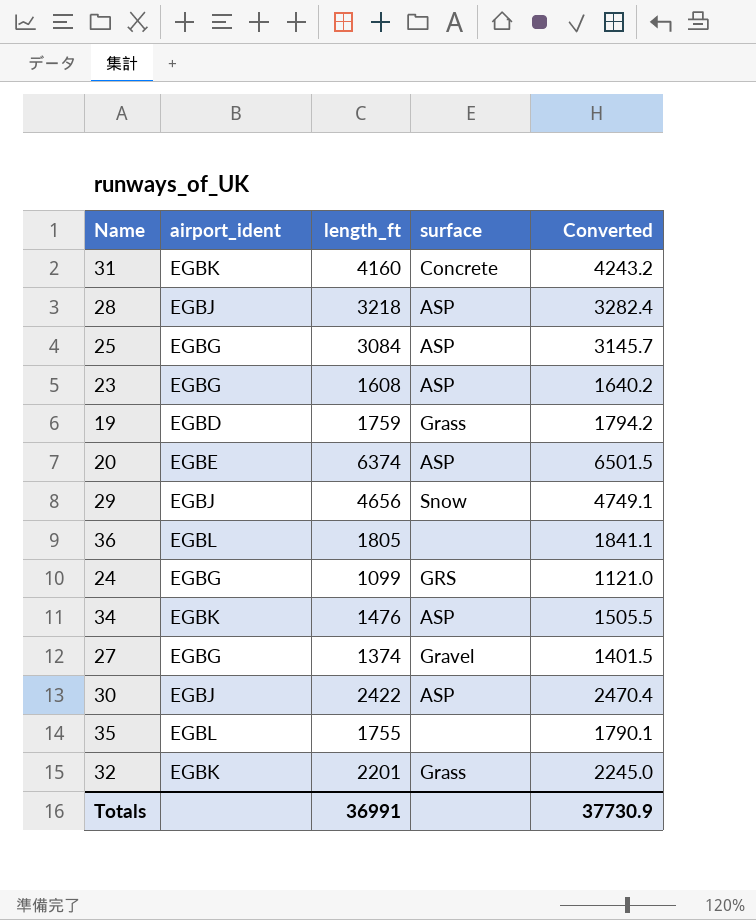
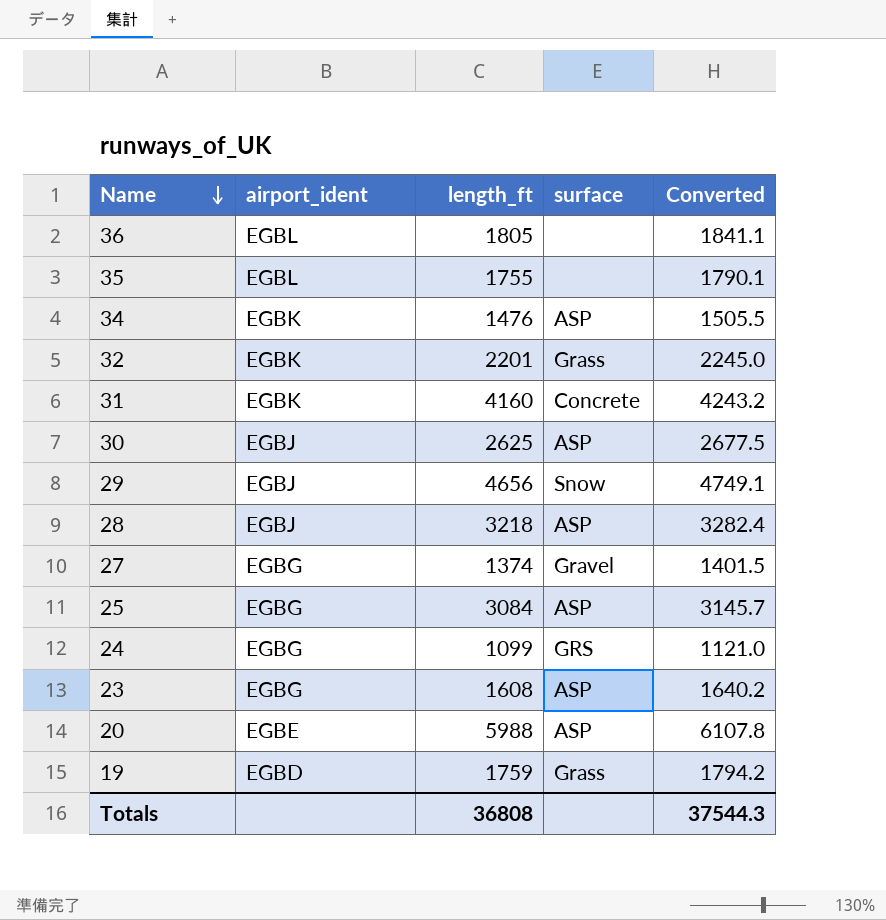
row order: none -> Name descending
30 | length_ft: 2422 -> 2625
30 | Converted: 2470.4 -> 2677.5
20 | length_ft: 6374 -> 5988
20 | Converted: 6501.5 -> 6107.8
Totals | length_ft: 36991 -> 36808
Totals | Converted: 37730.9 -> 37544.3

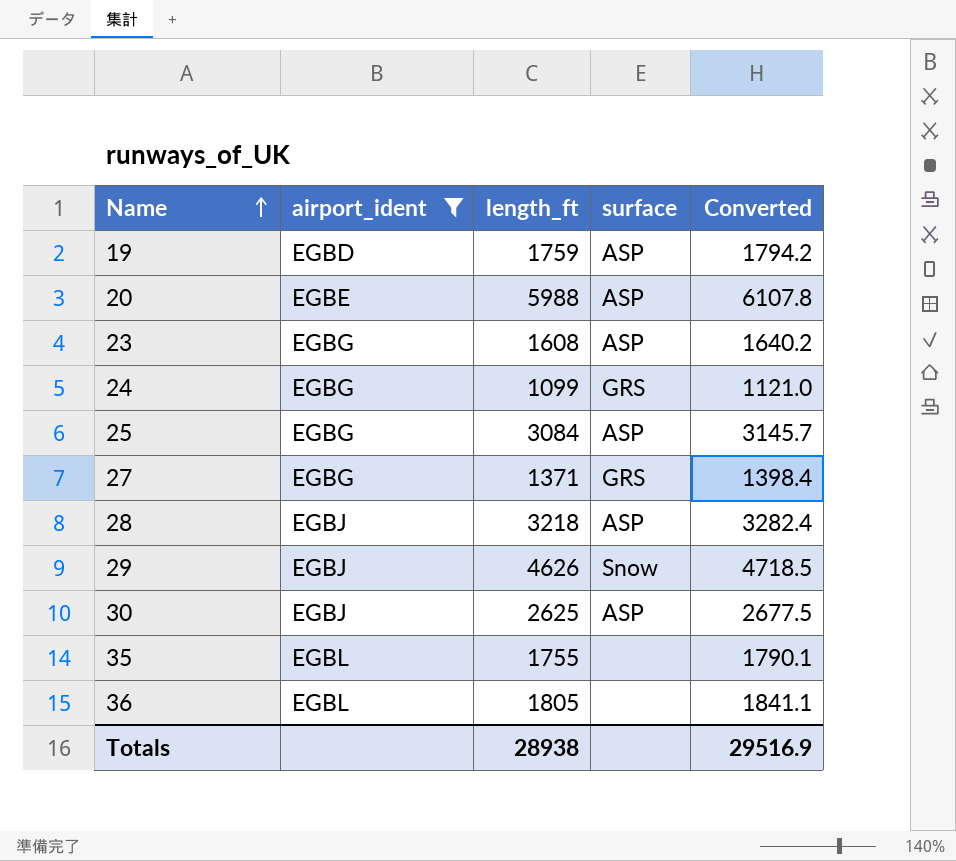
filter: none -> airport_ident != EGBK
row order: Name descending -> Name ascending
19 | surface: Grass -> ASP
27 | length_ft: 1374 -> 1371
27 | surface: Gravel -> GRS
27 | Converted: 1401.5 -> 1398.4
29 | length_ft: 4656 -> 4626
29 | Converted: 4749.1 -> 4718.5
Totals | length_ft: 36808 -> 28938
Totals | Converted: 37544.3 -> 29516.9

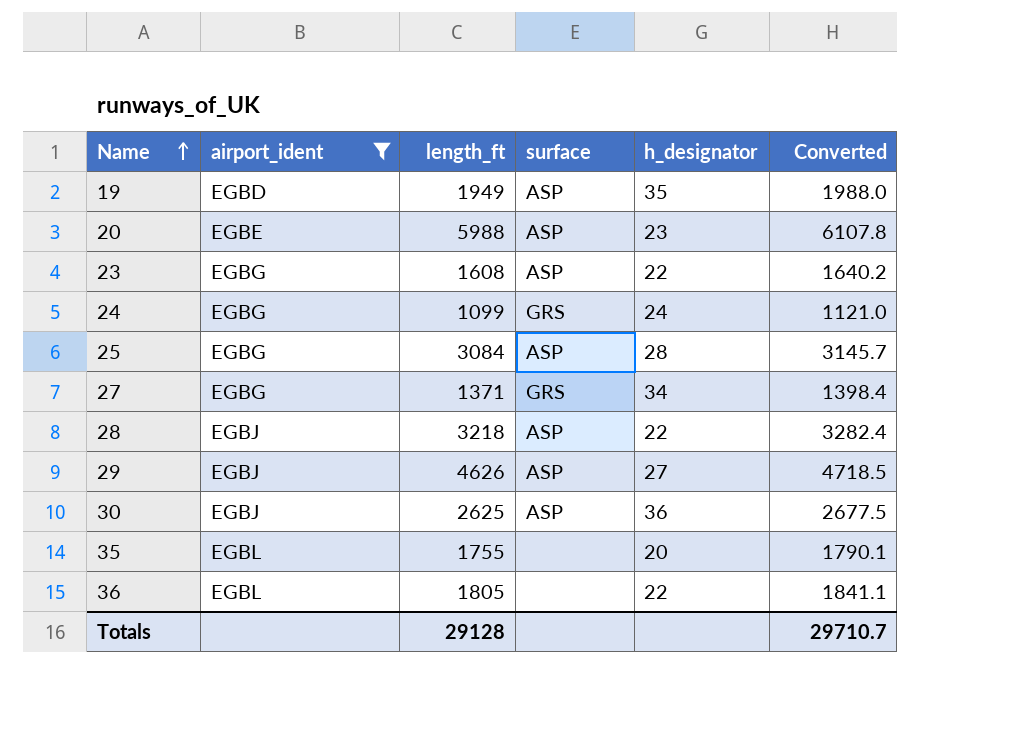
column h_designator | position: none -> 5
19 | length_ft: 1759 -> 1949
19 | Converted: 1794.2 -> 1988.0
29 | surface: Snow -> ASP
Totals | length_ft: 28938 -> 29128
Totals | Converted: 29516.9 -> 29710.7

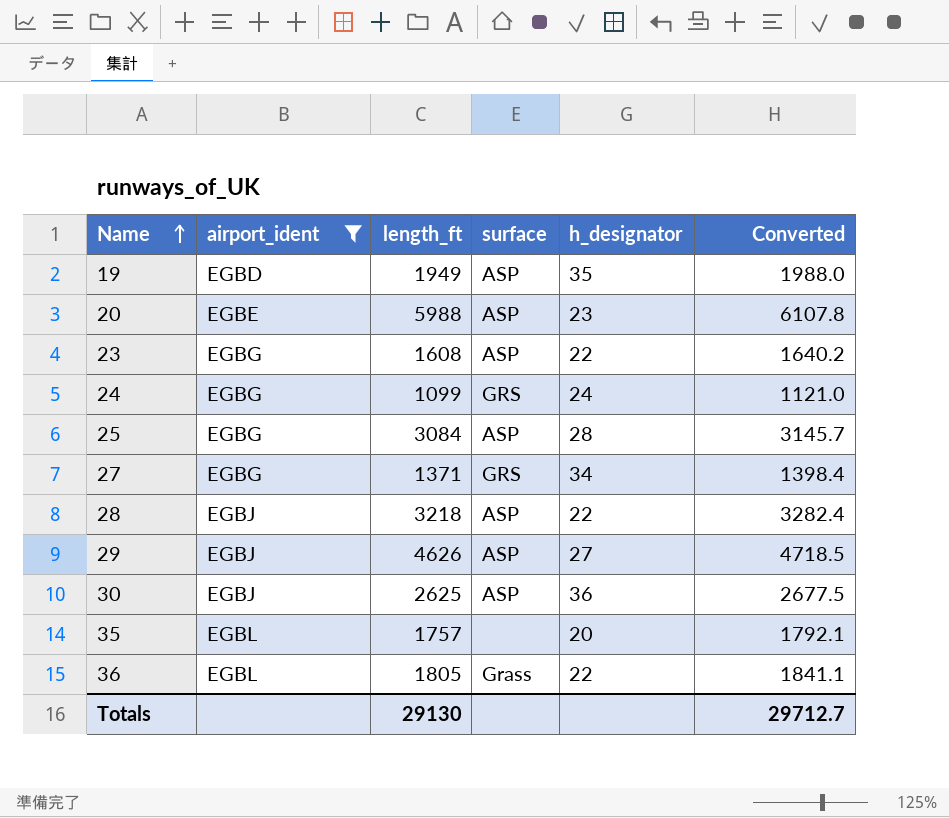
35 | length_ft: 1755 -> 1757
35 | Converted: 1790.1 -> 1792.1
36 | surface: none -> Grass
Totals | length_ft: 29128 -> 29130
Totals | Converted: 29710.7 -> 29712.7

